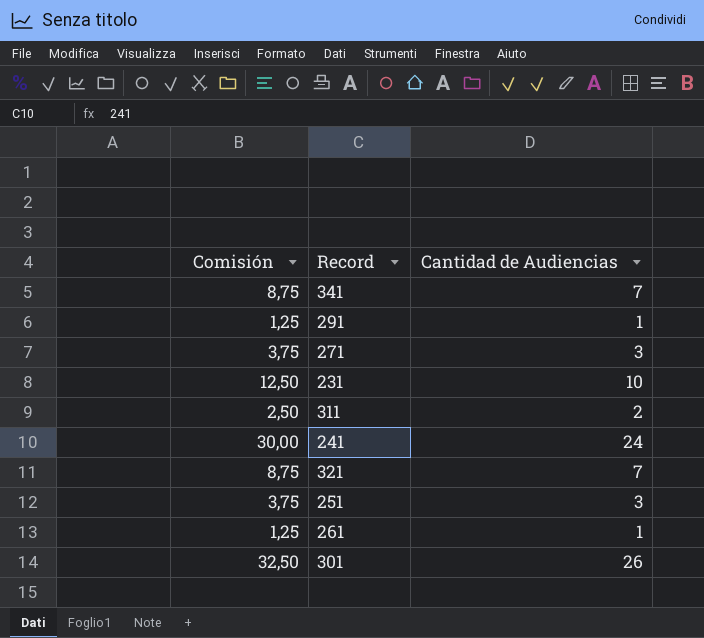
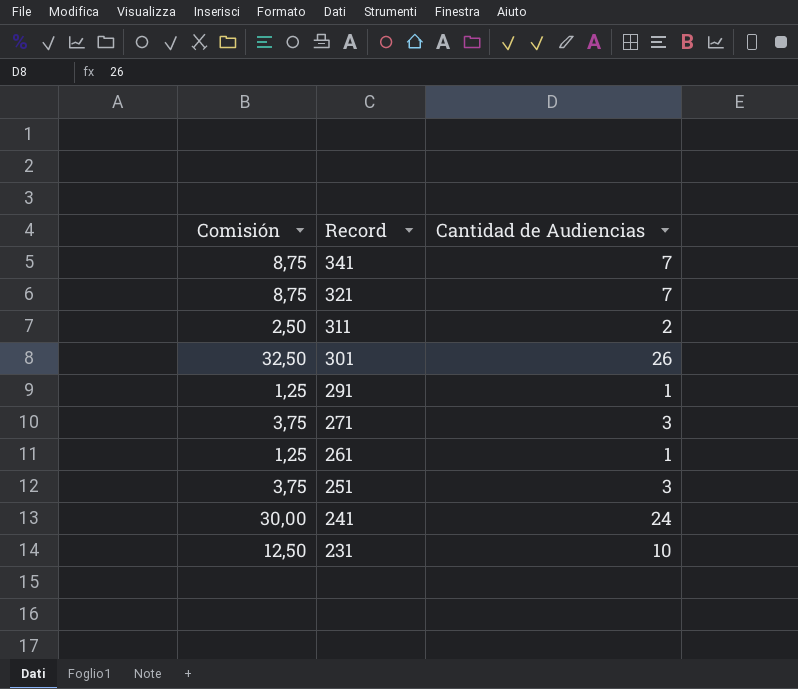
row order: none -> Record descending

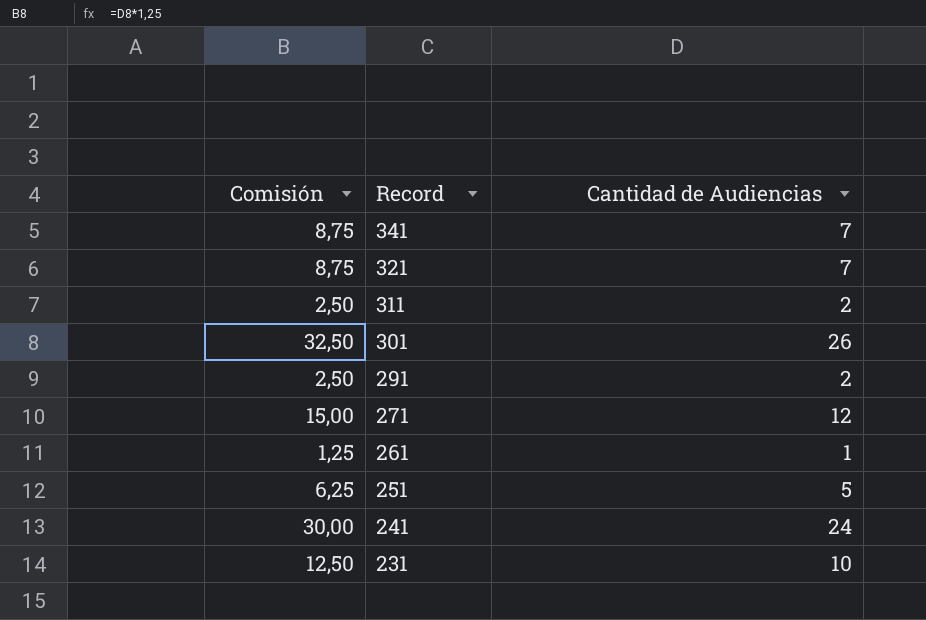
291 | Comisión: 1,25 -> 2,50
291 | Cantidad de Audiencias: 1 -> 2
271 | Comisión: 3,75 -> 15,00
271 | Cantidad de Audiencias: 3 -> 12
251 | Comisión: 3,75 -> 6,25
251 | Cantidad de Audiencias: 3 -> 5

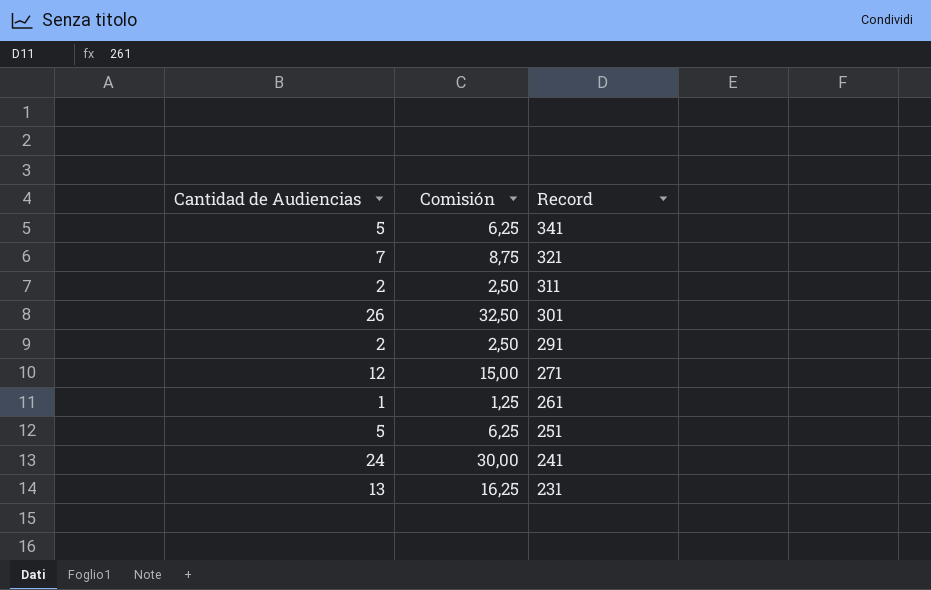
column Cantidad de Audiencias | position: 3 -> 1
341 | Cantidad de Audiencias: 7 -> 5
341 | Comisión: 8,75 -> 6,25
231 | Cantidad de Audiencias: 10 -> 13
231 | Comisión: 12,50 -> 16,25

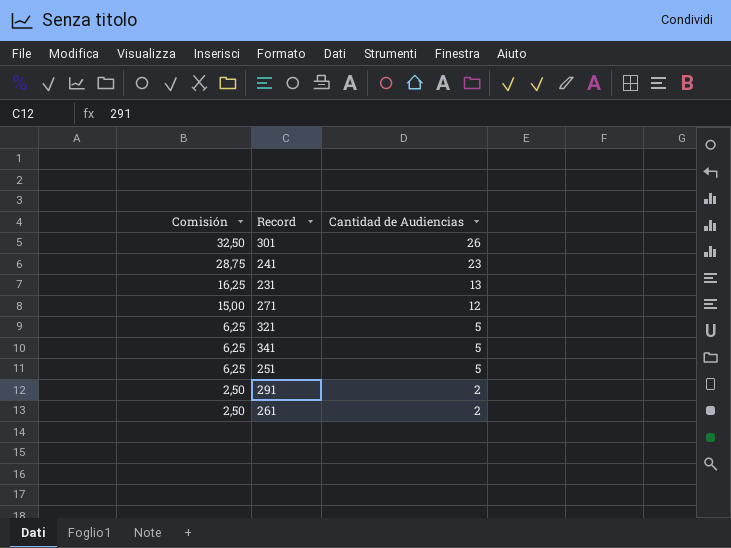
row order: Record descending -> Comisión descending
column Cantidad de Audiencias | position: 1 -> 3
row 311: 2 | 2,50 -> none
241 | Comisión: 30,00 -> 28,75
241 | Cantidad de Audiencias: 24 -> 23
321 | Comisión: 8,75 -> 6,25
321 | Cantidad de Audiencias: 7 -> 5
261 | Comisión: 1,25 -> 2,50
261 | Cantidad de Audiencias: 1 -> 2

